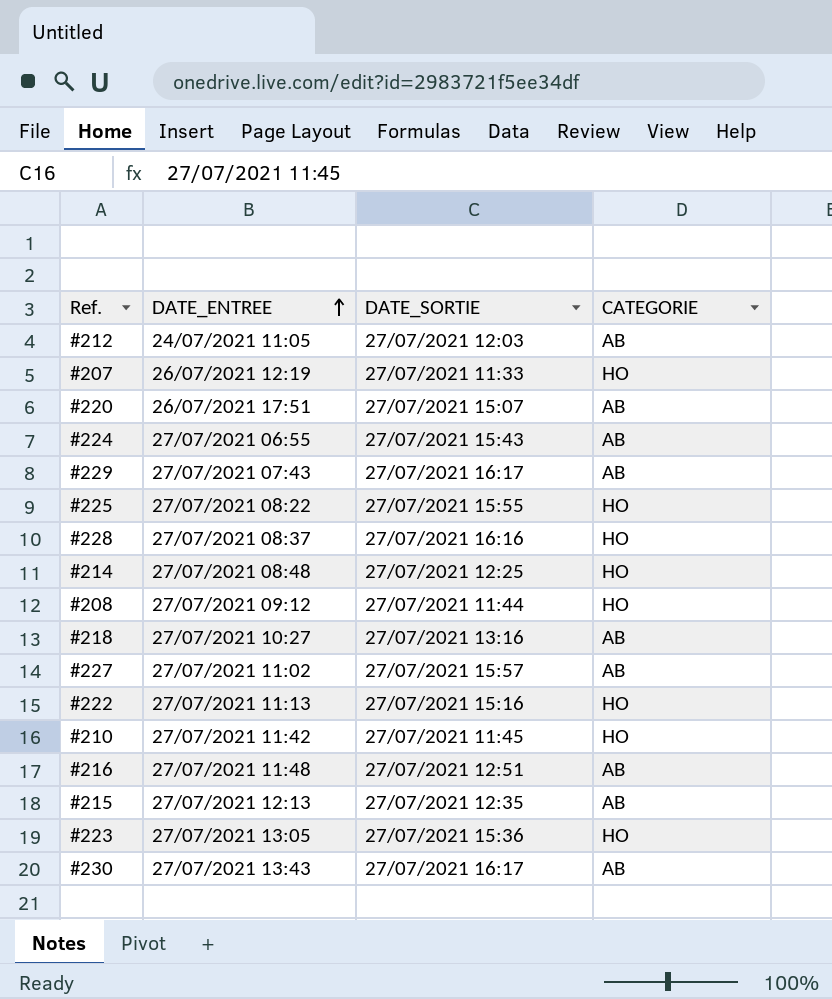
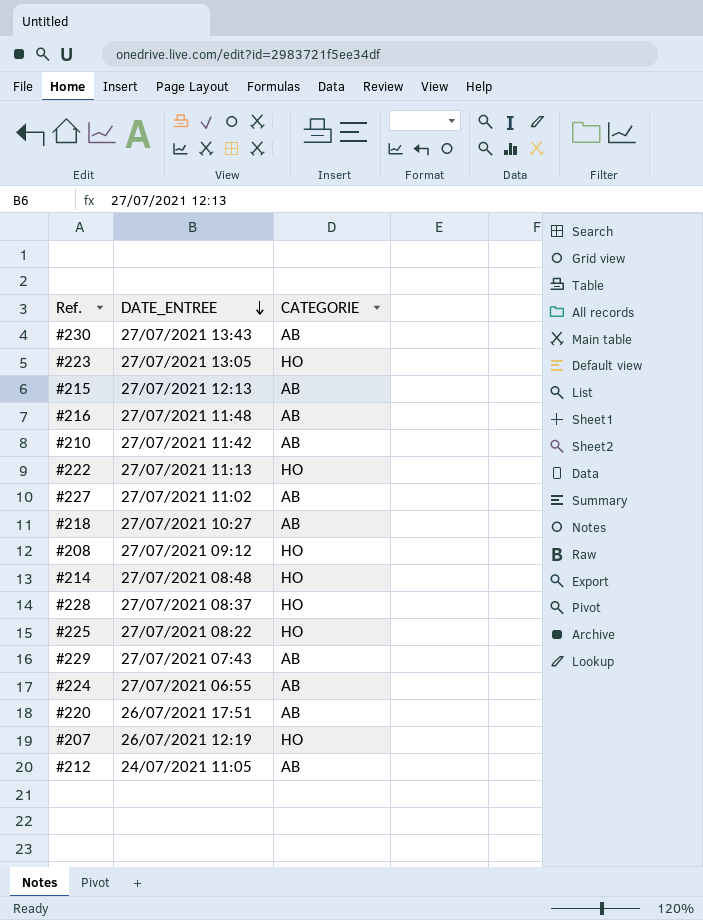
row order: DATE_ENTREE ascending -> DATE_ENTREE descending
column DATE_SORTIE | position: 3 -> none
#210 | CATEGORIE: HO -> AB

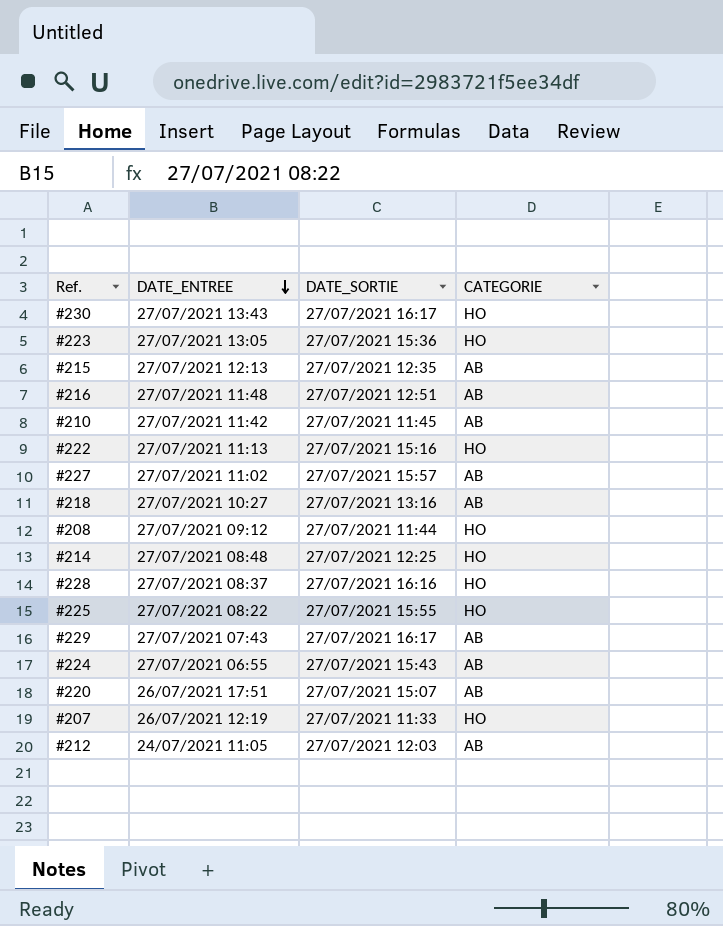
column DATE_SORTIE | position: none -> 3
#230 | CATEGORIE: AB -> HO

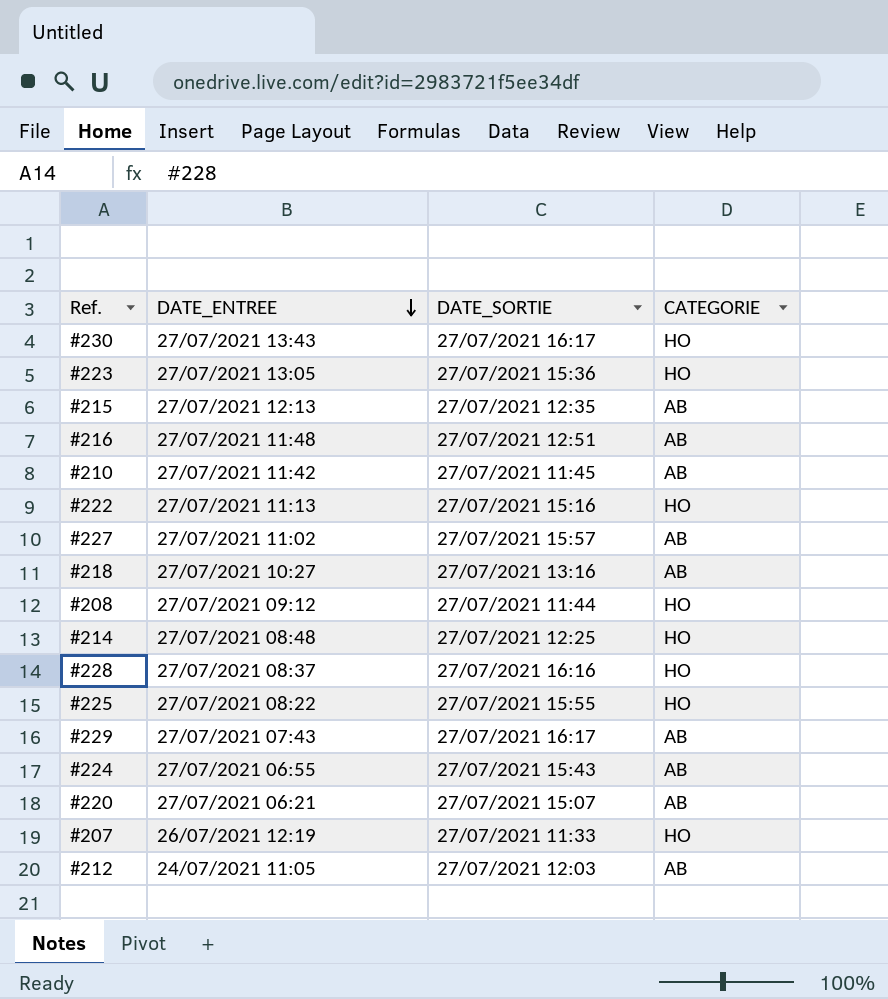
#220 | DATE_ENTREE: 26/07/2021 17:51 -> 27/07/2021 06:21

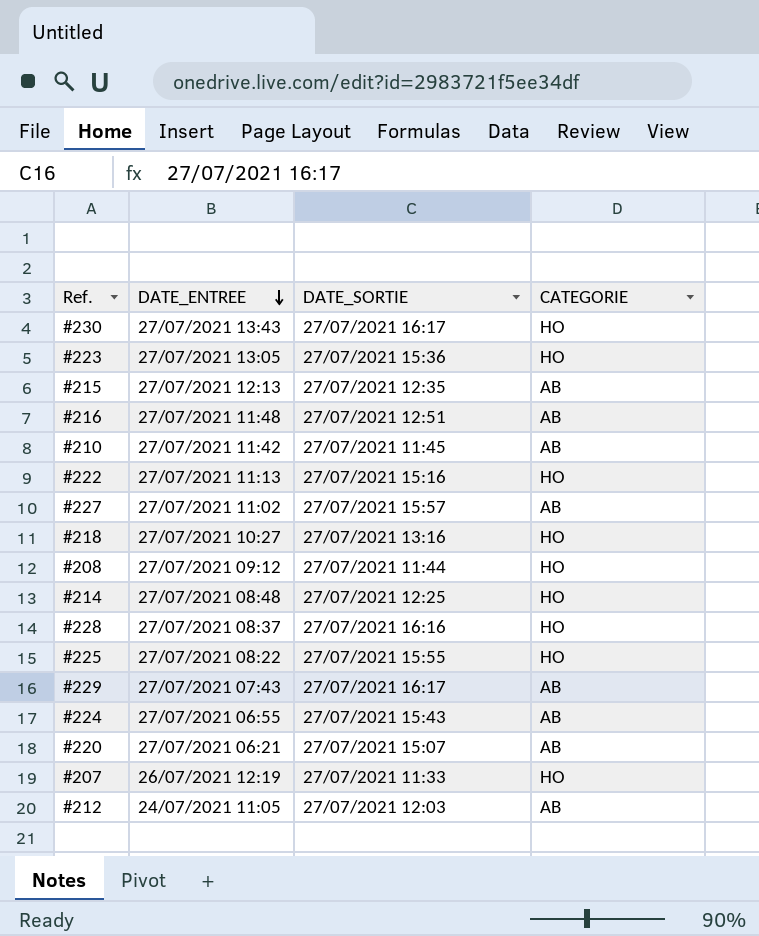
#218 | CATEGORIE: AB -> HO

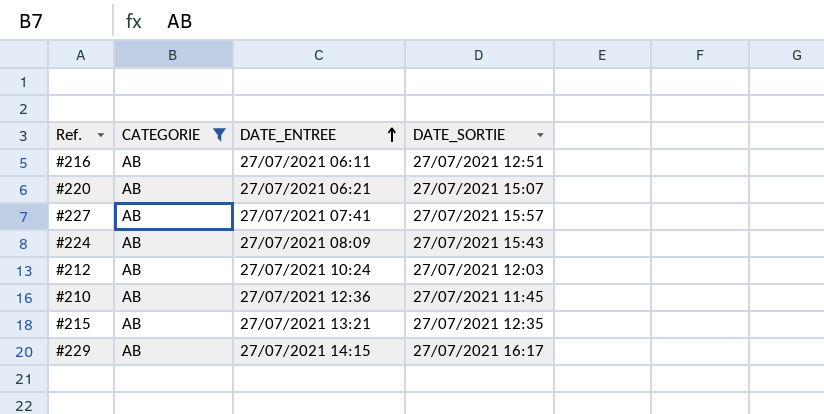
filter: none -> CATEGORIE = AB
row order: DATE_ENTREE descending -> DATE_ENTREE ascending
column CATEGORIE | position: 4 -> 2
#216 | DATE_ENTREE: 27/07/2021 11:48 -> 27/07/2021 06:11
#227 | DATE_ENTREE: 27/07/2021 11:02 -> 27/07/2021 07:41
#224 | DATE_ENTREE: 27/07/2021 06:55 -> 27/07/2021 08:09
#212 | DATE_ENTREE: 24/07/2021 11:05 -> 27/07/2021 10:24
#210 | DATE_ENTREE: 27/07/2021 11:42 -> 27/07/2021 12:36
#215 | DATE_ENTREE: 27/07/2021 12:13 -> 27/07/2021 13:21
#229 | DATE_ENTREE: 27/07/2021 07:43 -> 27/07/2021 14:15

